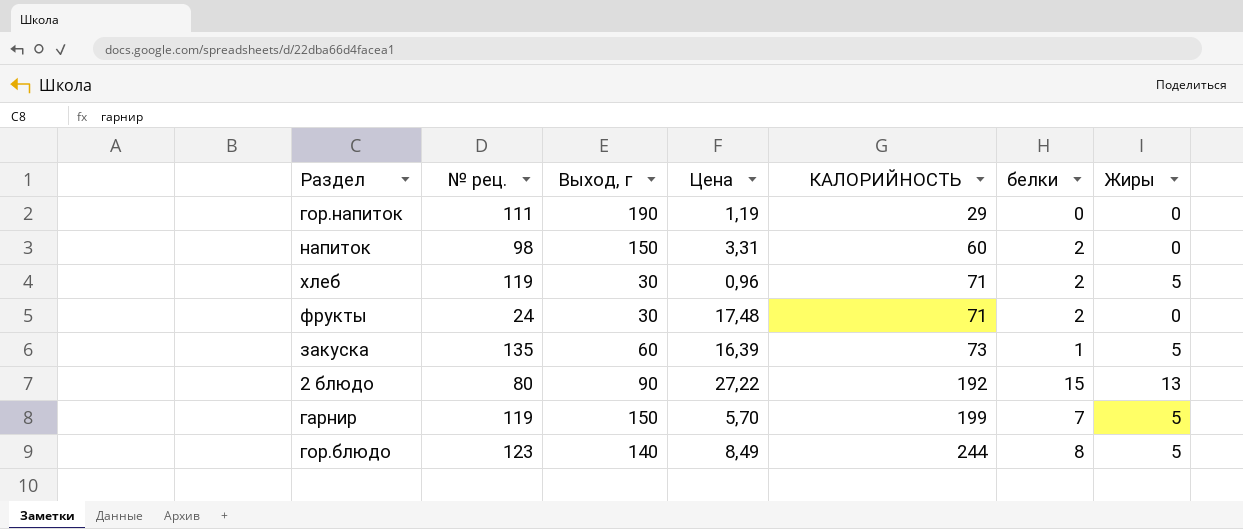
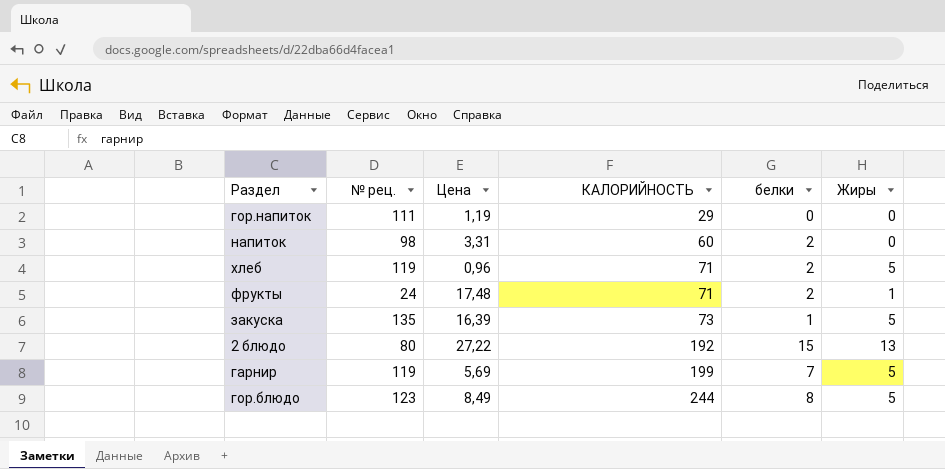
column Выход, г | position: 3 -> none
фрукты | Жиры: 0 -> 1
гарнир | Цена: 5,70 -> 5,69

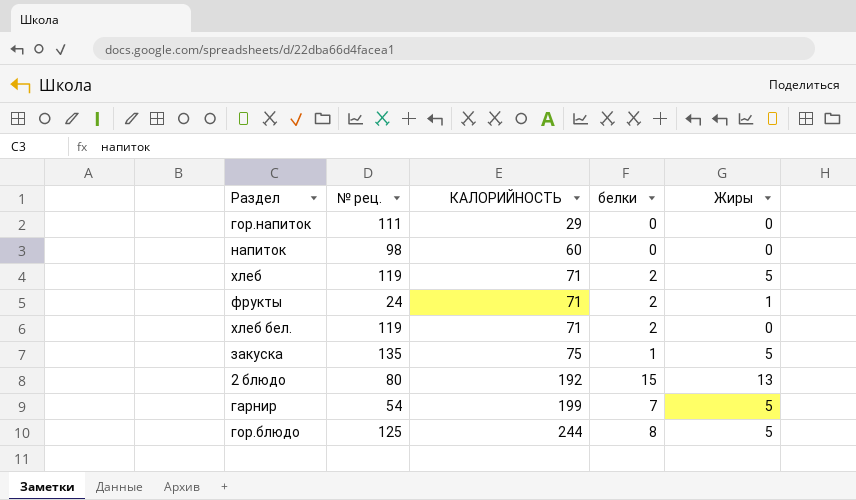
column Цена | position: 3 -> none
напиток | белки: 2 -> 0
row хлеб бел.: none -> 119 | 71 | 2 | 0
закуска | КАЛОРИЙНОСТЬ: 73 -> 75
гарнир | № рец.: 119 -> 54
гор.блюдо | № рец.: 123 -> 125

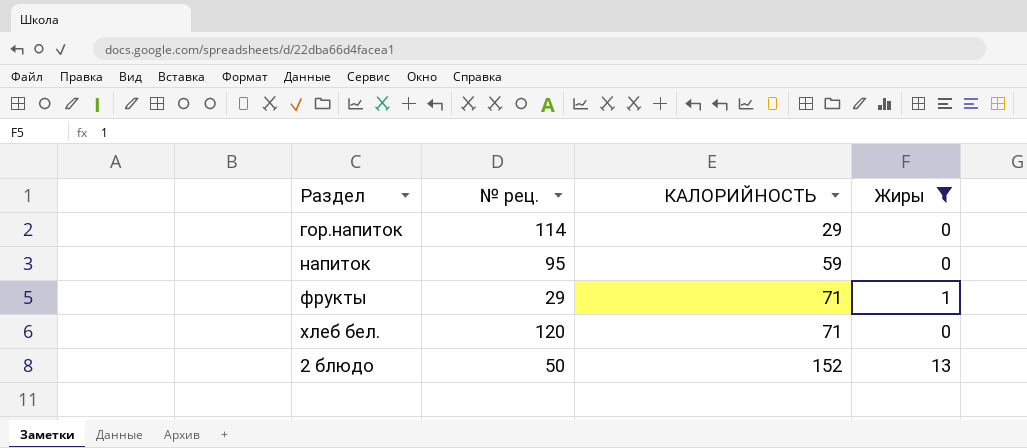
filter: none -> Жиры != 5
column белки | position: 4 -> none
гор.напиток | № рец.: 111 -> 114
напиток | № рец.: 98 -> 95
напиток | КАЛОРИЙНОСТЬ: 60 -> 59
фрукты | № рец.: 24 -> 29
хлеб бел. | № рец.: 119 -> 120
2 блюдо | № рец.: 80 -> 50
2 блюдо | КАЛОРИЙНОСТЬ: 192 -> 152

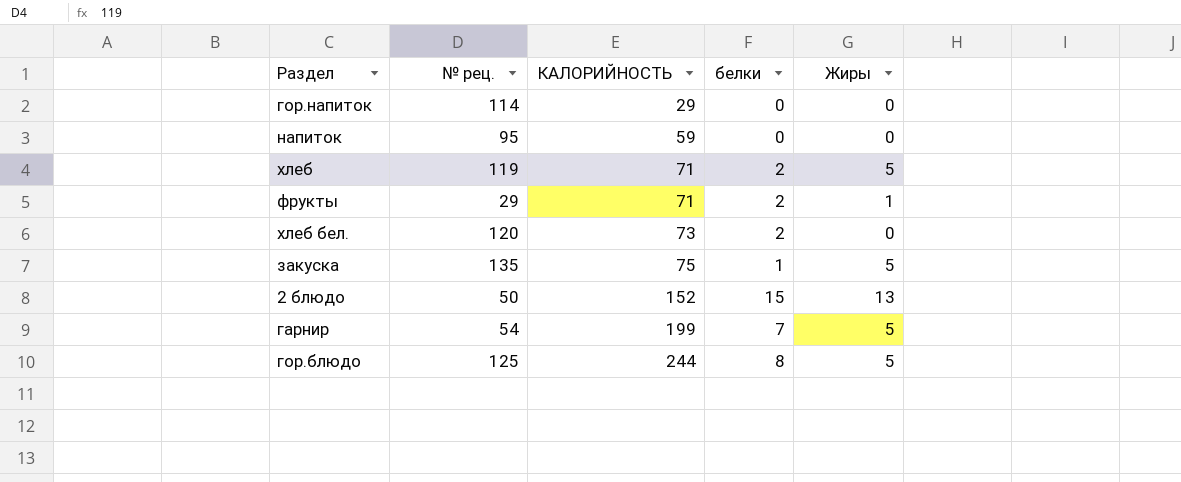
filter: Жиры != 5 -> none
column белки | position: none -> 4
хлеб бел. | КАЛОРИЙНОСТЬ: 71 -> 73

